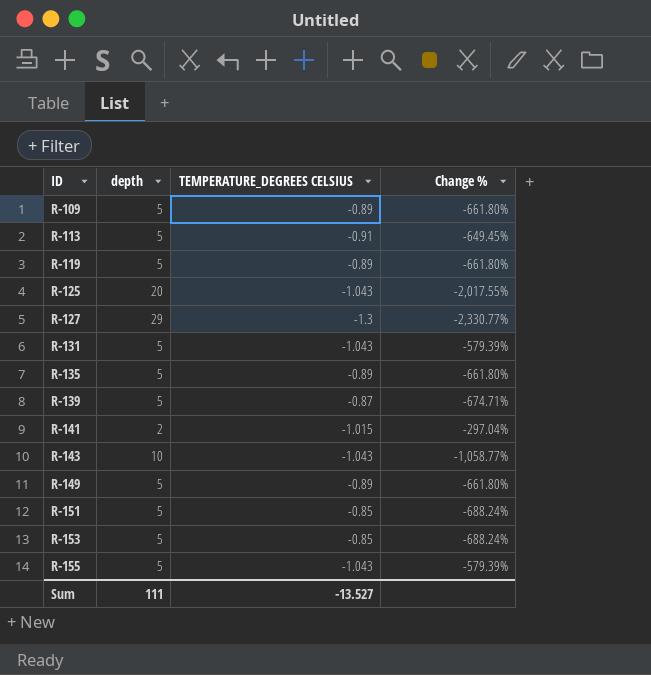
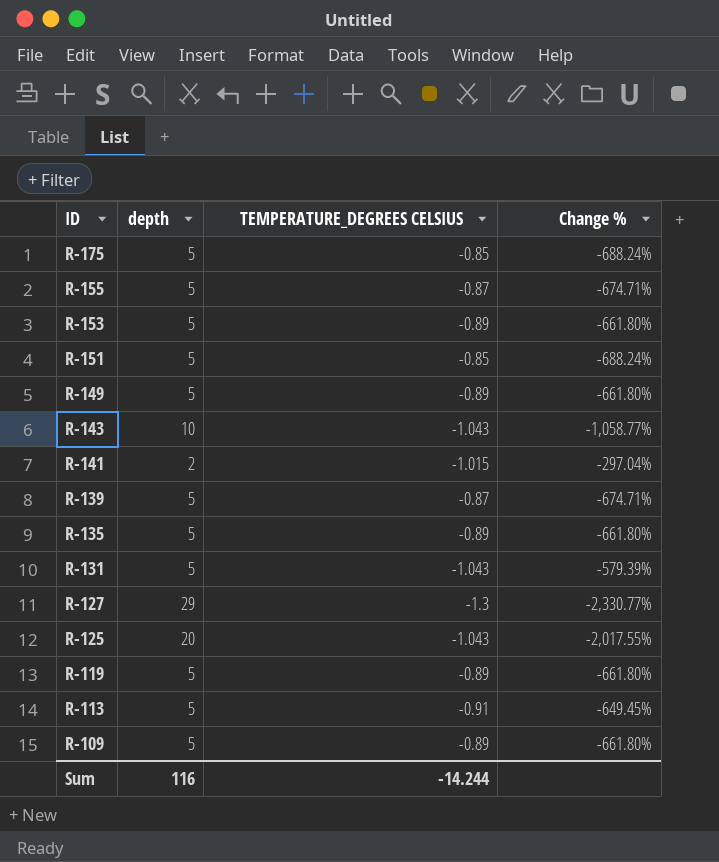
row order: ID ascending -> ID descending
row R-175: none -> 5 | -0.85 | -688.24%
R-155 | TEMPERATURE_DEGREES CELSIUS: -1.043 -> -0.87
R-155 | Change %: -579.39% -> -674.71%
R-153 | TEMPERATURE_DEGREES CELSIUS: -0.85 -> -0.89
R-153 | Change %: -688.24% -> -661.80%
Sum | depth: 111 -> 116
Sum | TEMPERATURE_DEGREES CELSIUS: -13.527 -> -14.244

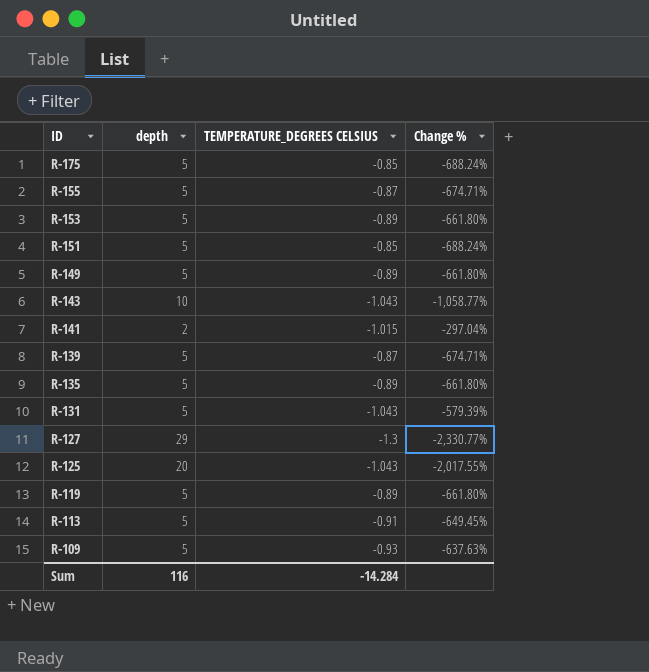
R-109 | TEMPERATURE_DEGREES CELSIUS: -0.89 -> -0.93
R-109 | Change %: -661.80% -> -637.63%
Sum | TEMPERATURE_DEGREES CELSIUS: -14.244 -> -14.284

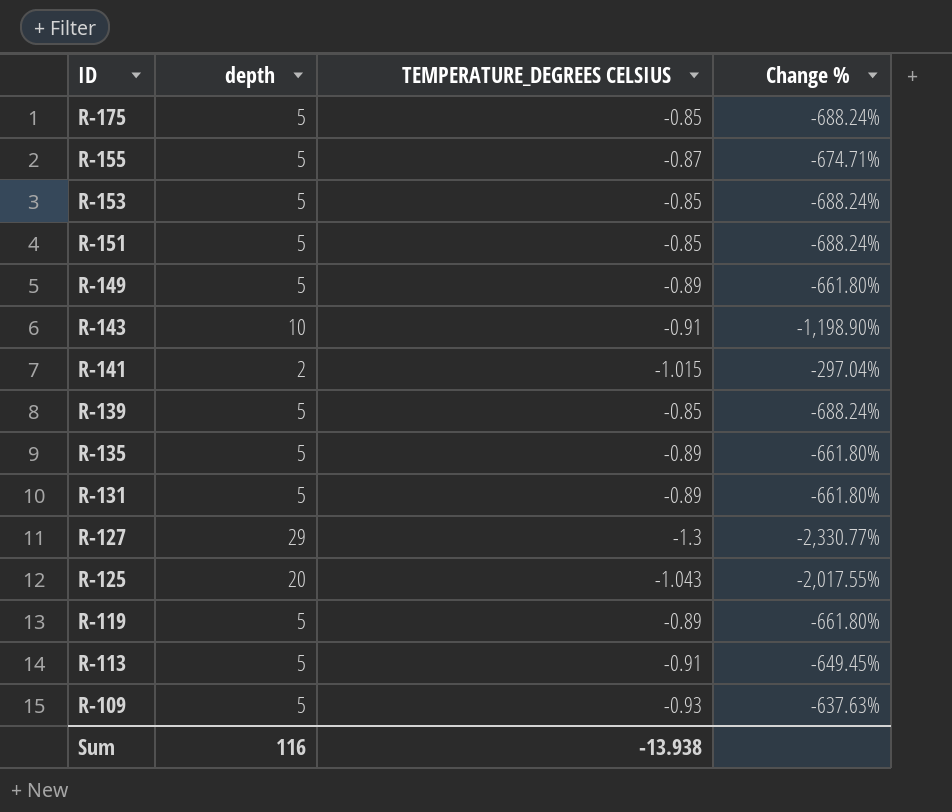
R-153 | TEMPERATURE_DEGREES CELSIUS: -0.89 -> -0.85
R-153 | Change %: -661.80% -> -688.24%
R-143 | TEMPERATURE_DEGREES CELSIUS: -1.043 -> -0.91
R-143 | Change %: -1,058.77% -> -1,198.90%
R-139 | TEMPERATURE_DEGREES CELSIUS: -0.87 -> -0.85
R-139 | Change %: -674.71% -> -688.24%
R-131 | TEMPERATURE_DEGREES CELSIUS: -1.043 -> -0.89
R-131 | Change %: -579.39% -> -661.80%
Sum | TEMPERATURE_DEGREES CELSIUS: -14.284 -> -13.938

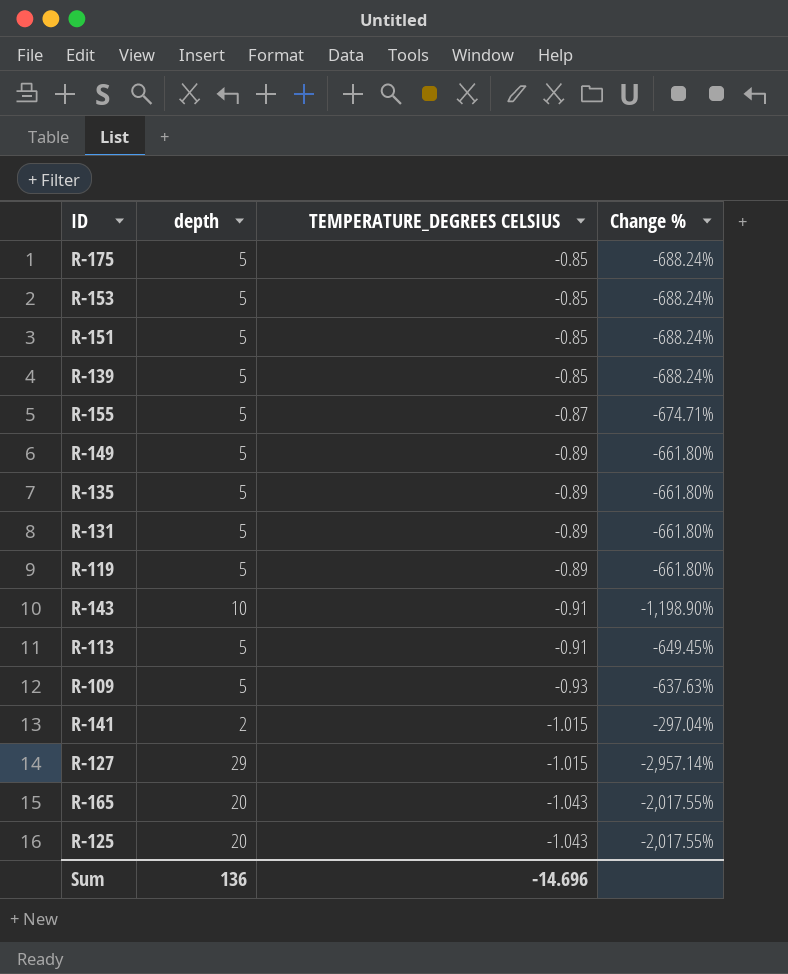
row order: ID descending -> TEMPERATURE_DEGREES CELSIUS descending
R-127 | TEMPERATURE_DEGREES CELSIUS: -1.3 -> -1.015
R-127 | Change %: -2,330.77% -> -2,957.14%
row R-165: none -> 20 | -1.043 | -2,017.55%
Sum | depth: 116 -> 136
Sum | TEMPERATURE_DEGREES CELSIUS: -13.938 -> -14.696

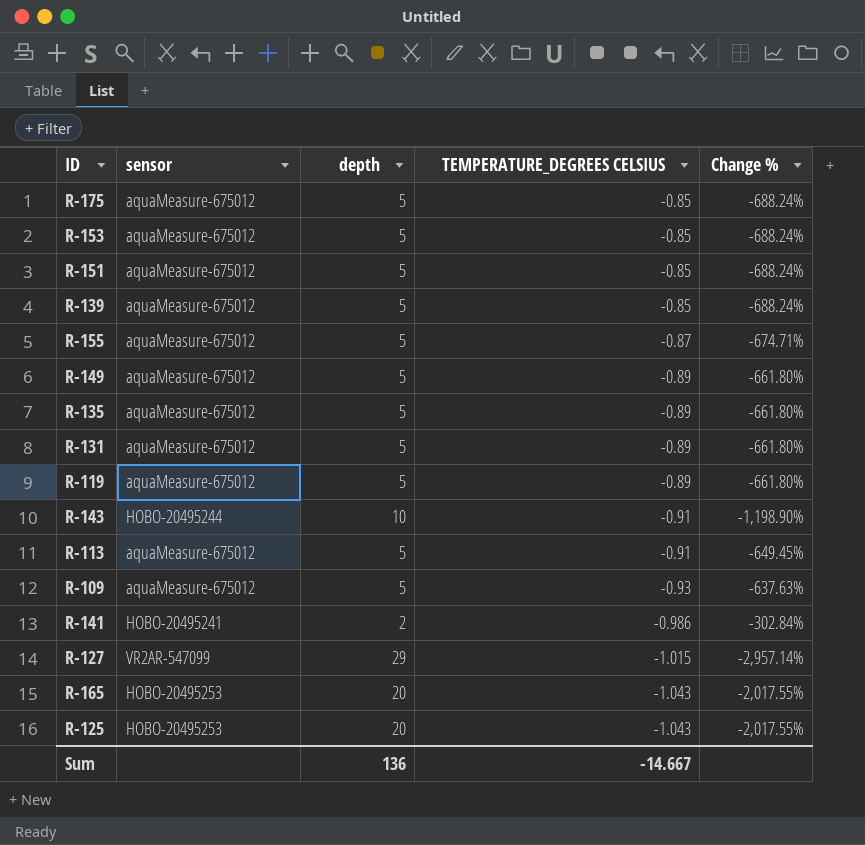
column sensor | position: none -> 2
R-141 | TEMPERATURE_DEGREES CELSIUS: -1.015 -> -0.986
R-141 | Change %: -297.04% -> -302.84%
Sum | TEMPERATURE_DEGREES CELSIUS: -14.696 -> -14.667

